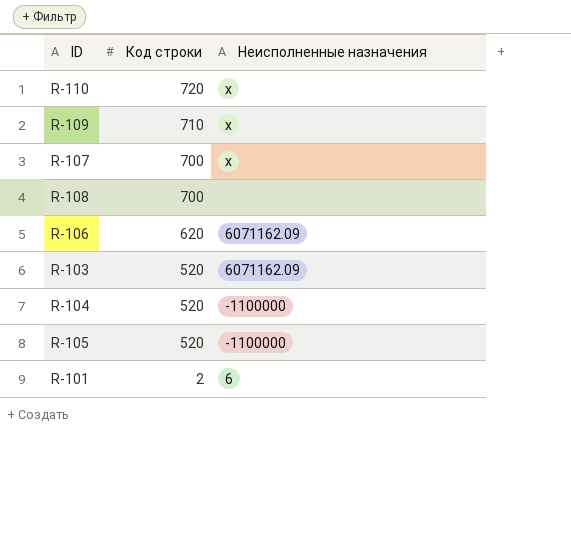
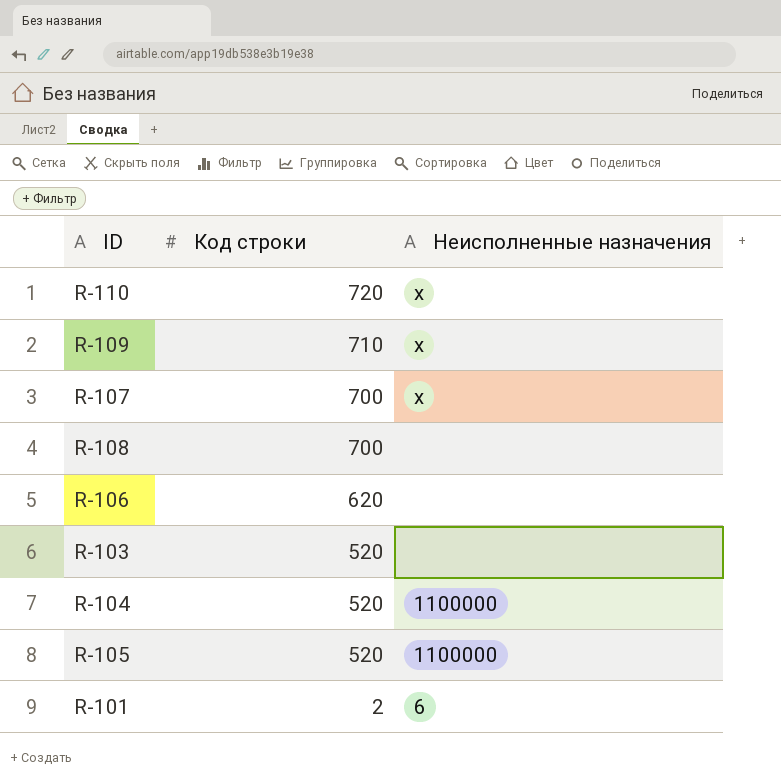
R-106 | Неисполненные назначения: 6071162.09 -> none
R-103 | Неисполненные назначения: 6071162.09 -> none
R-104 | Неисполненные назначения: -1100000 -> 1100000
R-105 | Неисполненные назначения: -1100000 -> 1100000

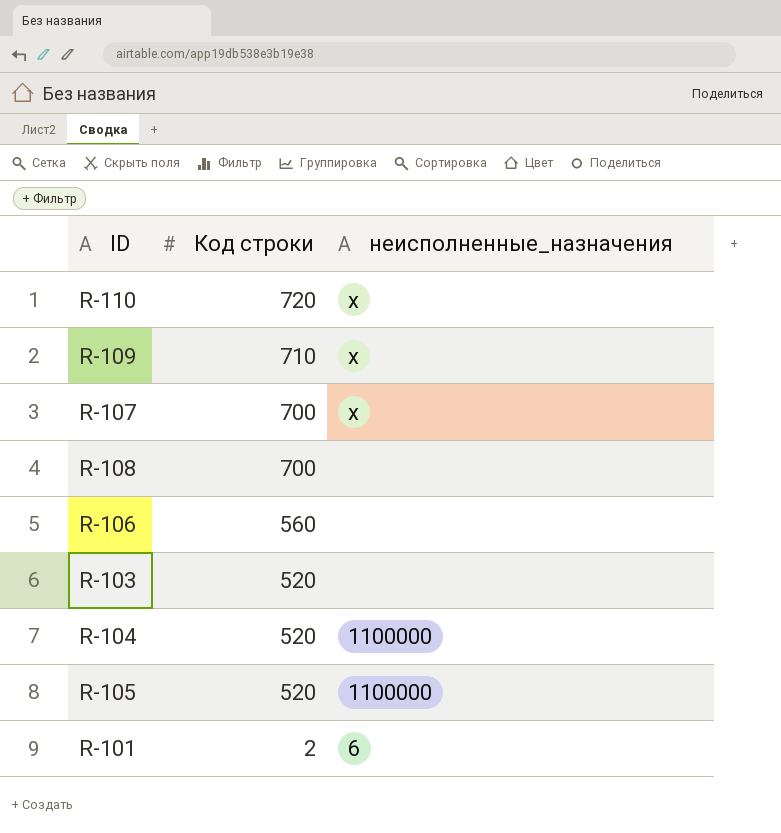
column name: Неисполненные назначения -> неисполненные_назначения
R-106 | Код строки: 620 -> 560

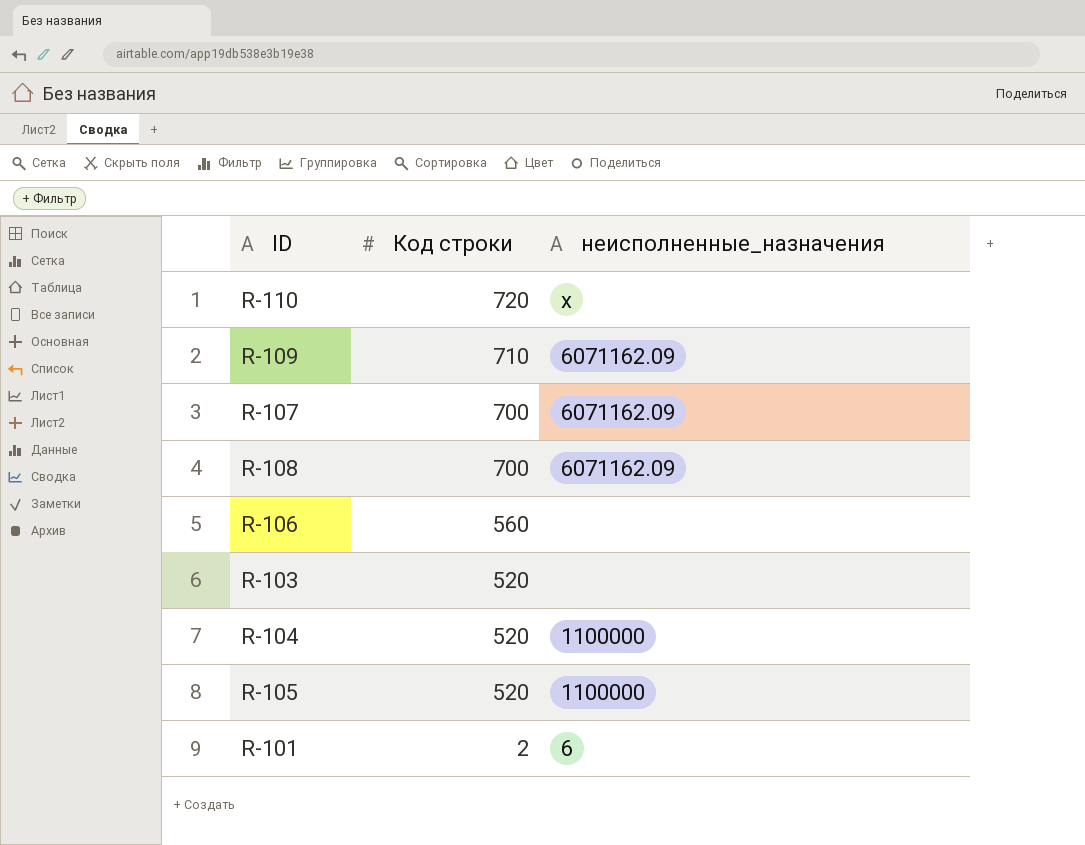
R-109 | неисполненные_назначения: x -> 6071162.09
R-107 | неисполненные_назначения: x -> 6071162.09
R-108 | неисполненные_назначения: none -> 6071162.09

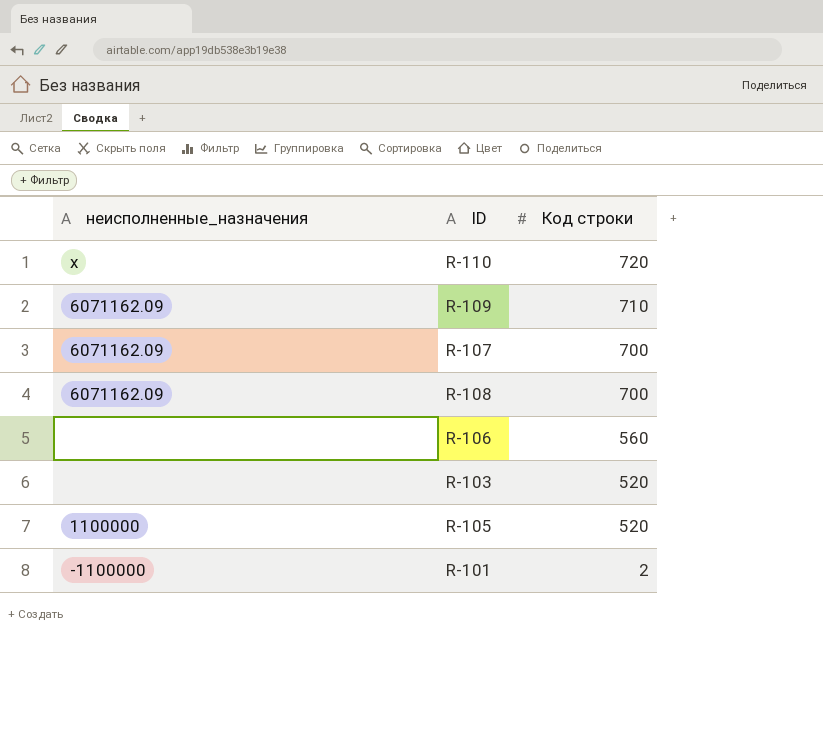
column неисполненные_назначения | position: 3 -> 1
row R-104: 520 | 1100000 -> none
R-101 | неисполненные_назначения: 6 -> -1100000

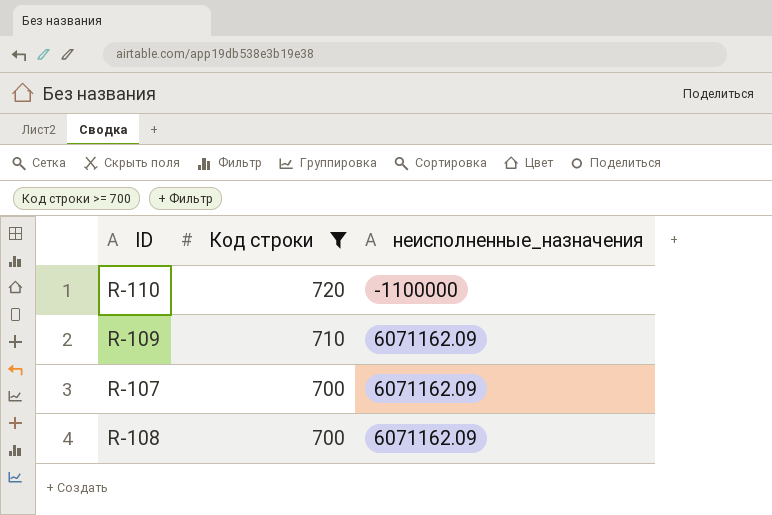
filter: none -> Код строки >= 700
column неисполненные_назначения | position: 1 -> 3
R-110 | неисполненные_назначения: x -> -1100000

